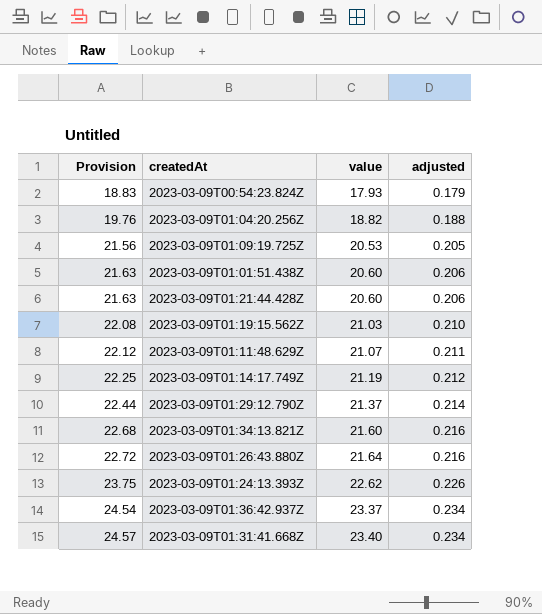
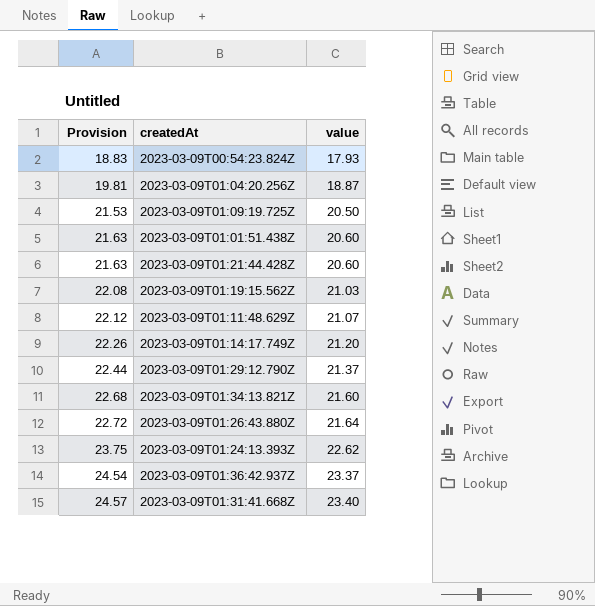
column adjusted | formula: [value] * 0.01 -> none
2023-03-09T01:04:20.256Z | Provision: 19.76 -> 19.81
2023-03-09T01:04:20.256Z | value: 18.82 -> 18.87
2023-03-09T01:09:19.725Z | Provision: 21.56 -> 21.53
2023-03-09T01:09:19.725Z | value: 20.53 -> 20.50
2023-03-09T01:14:17.749Z | Provision: 22.25 -> 22.26
2023-03-09T01:14:17.749Z | value: 21.19 -> 21.20

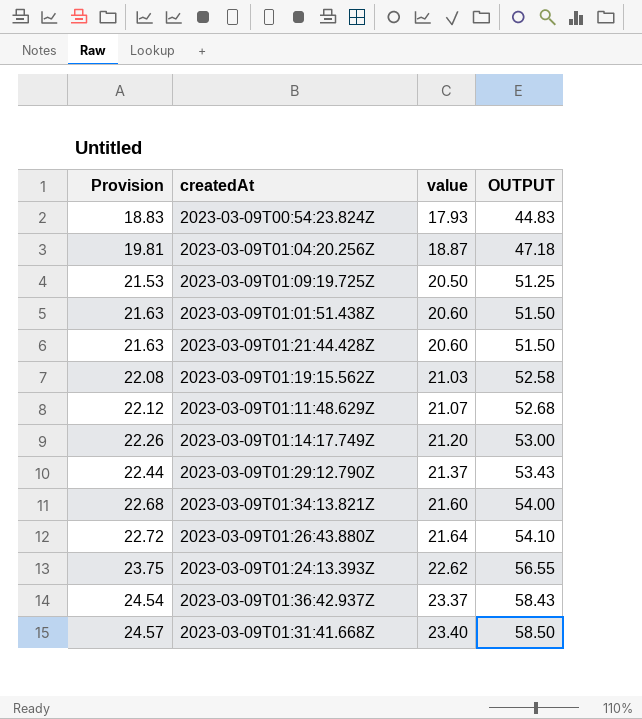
column OUTPUT | formula: none -> [value] * 2.5

